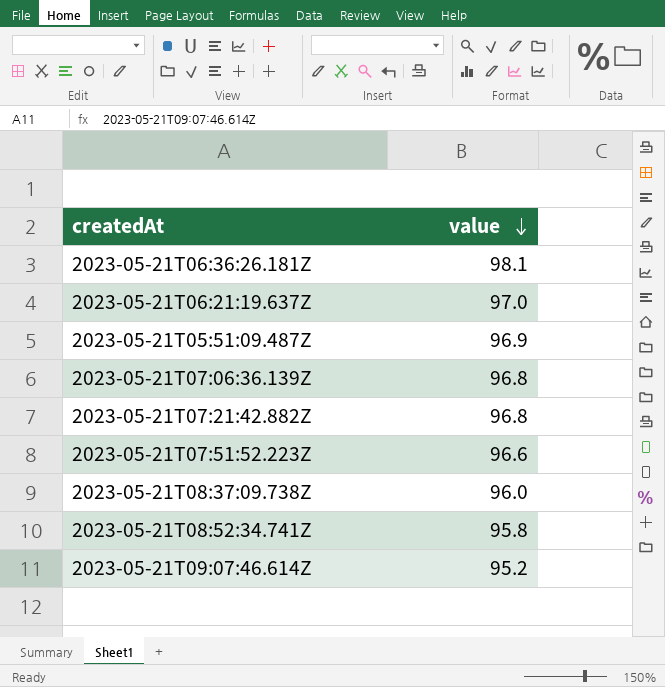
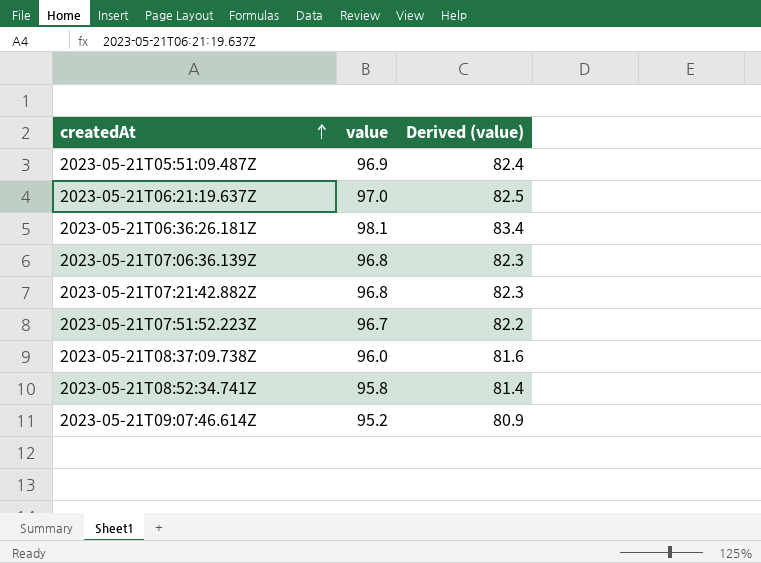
row order: value descending -> createdAt ascending
column Derived (value) | formula: none -> [value] * 0.85
2023-05-21T07:51:52.223Z | value: 96.6 -> 96.7

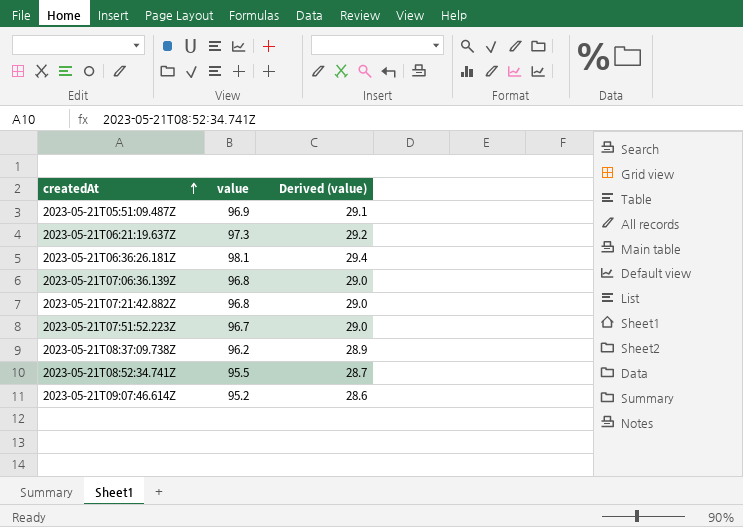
column Derived (value) | formula: [value] * 0.85 -> [value] * 0.3
2023-05-21T06:21:19.637Z | value: 97.0 -> 97.3
2023-05-21T08:37:09.738Z | value: 96.0 -> 96.2
2023-05-21T08:52:34.741Z | value: 95.8 -> 95.5

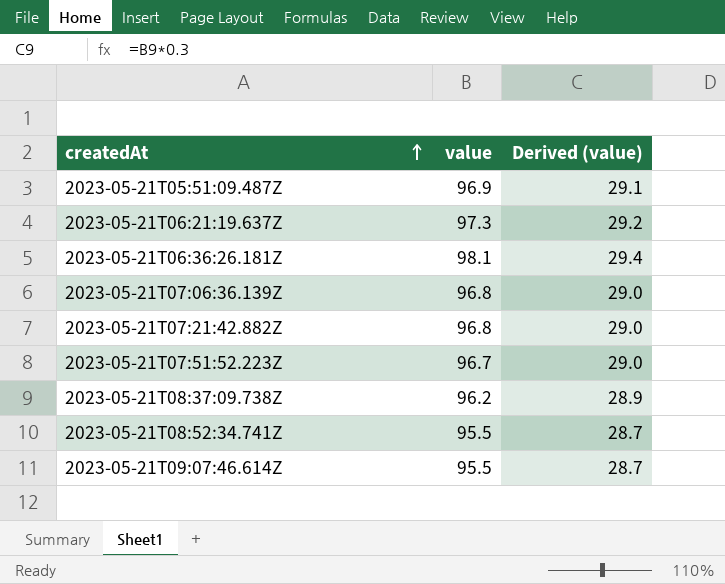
2023-05-21T09:07:46.614Z | value: 95.2 -> 95.5
2023-05-21T09:07:46.614Z | Derived (value): 28.6 -> 28.7

